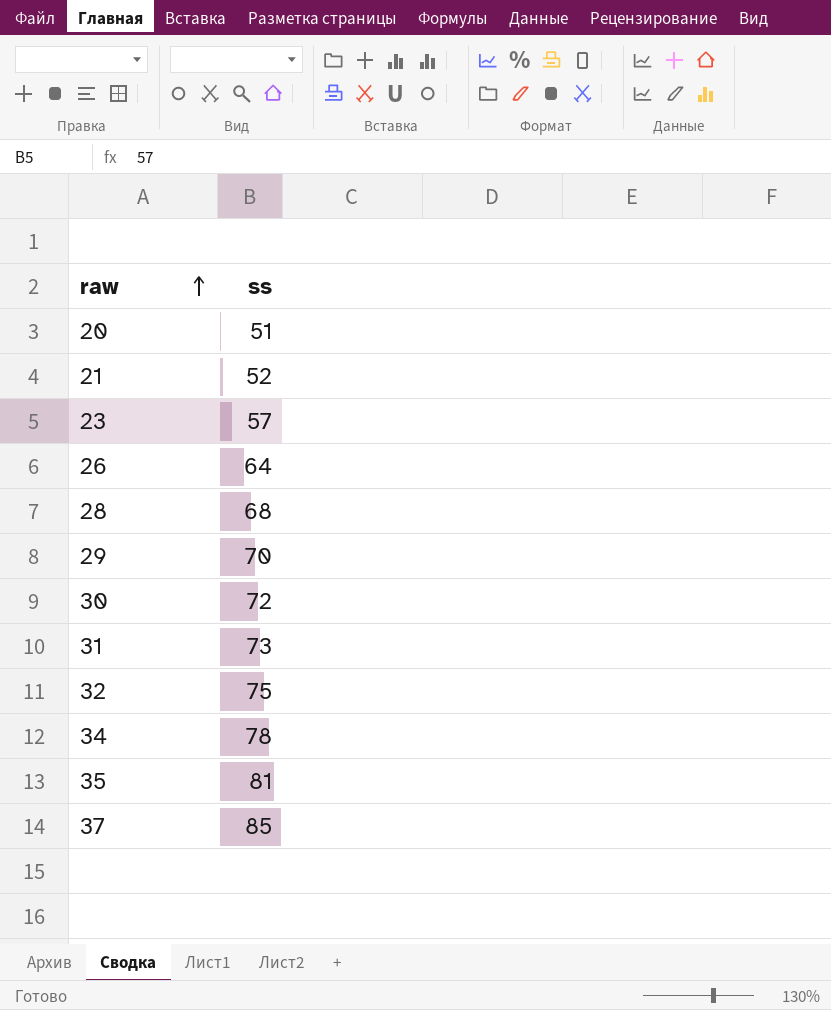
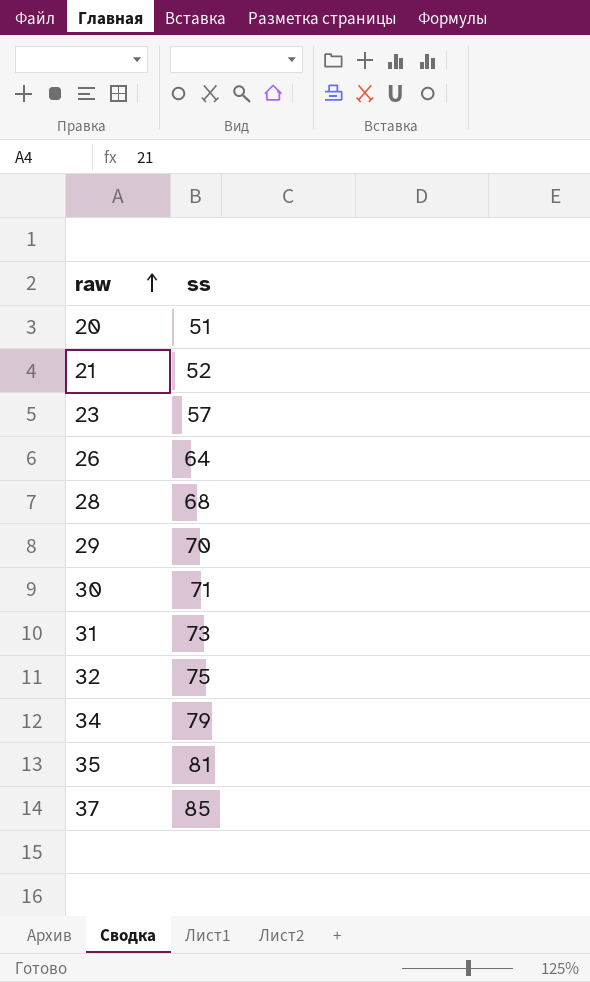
30 | ss: 72 -> 71
34 | ss: 78 -> 79

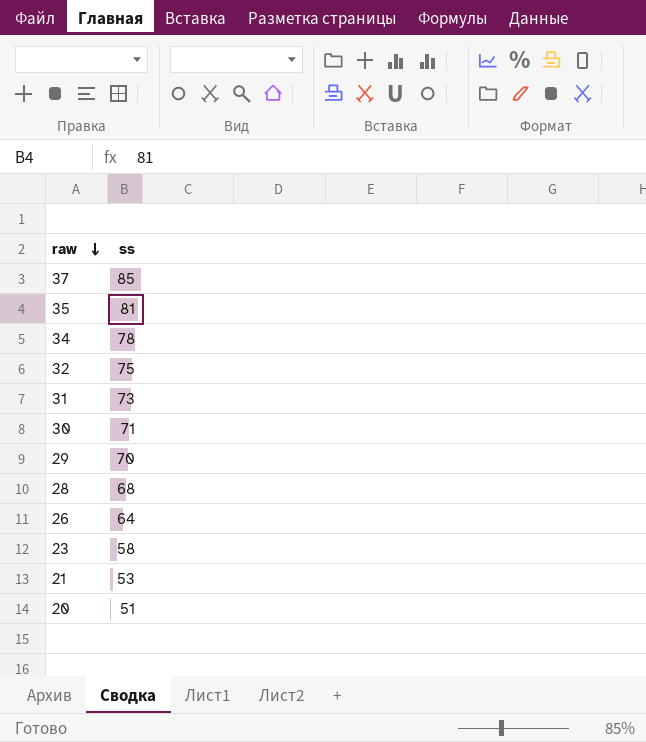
row order: raw ascending -> raw descending
34 | ss: 79 -> 78
23 | ss: 57 -> 58
21 | ss: 52 -> 53

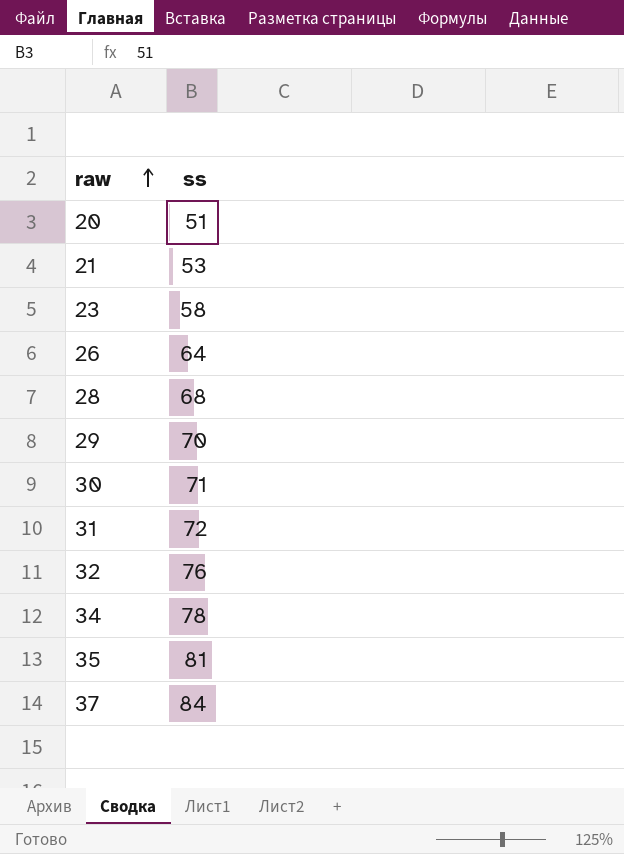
row order: raw descending -> raw ascending
31 | ss: 73 -> 72
32 | ss: 75 -> 76
37 | ss: 85 -> 84

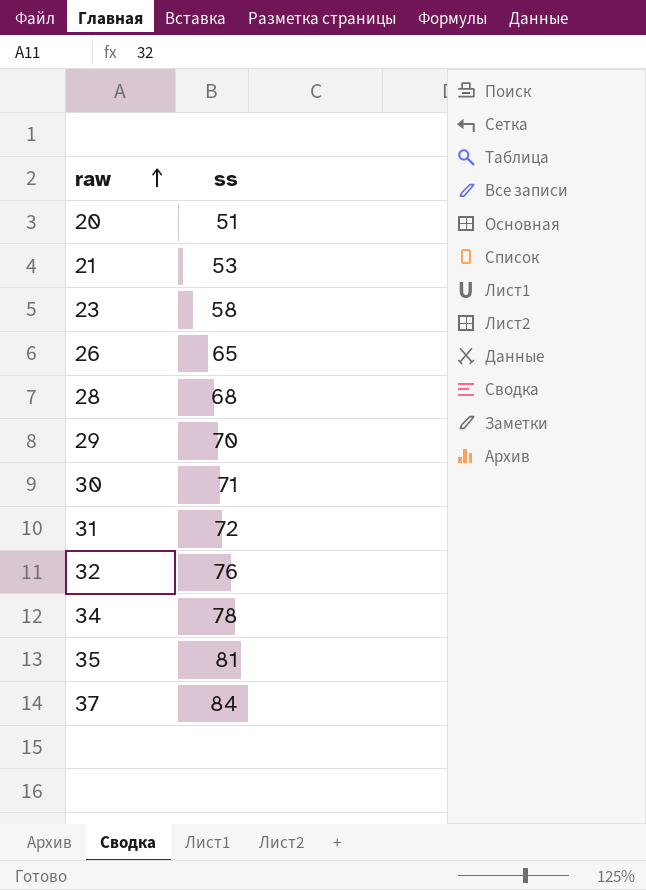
26 | ss: 64 -> 65

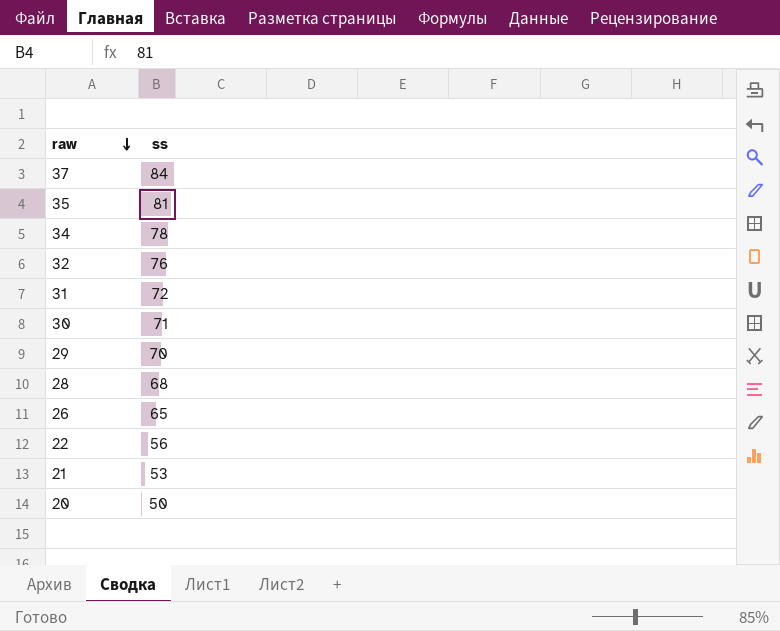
row order: raw ascending -> raw descending
row 23: 58 -> none
row 22: none -> 56
20 | ss: 51 -> 50

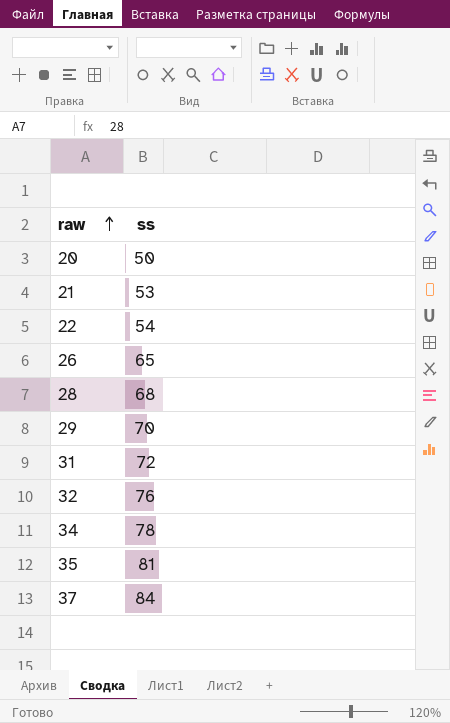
row order: raw descending -> raw ascending
row 30: 71 -> none
22 | ss: 56 -> 54

